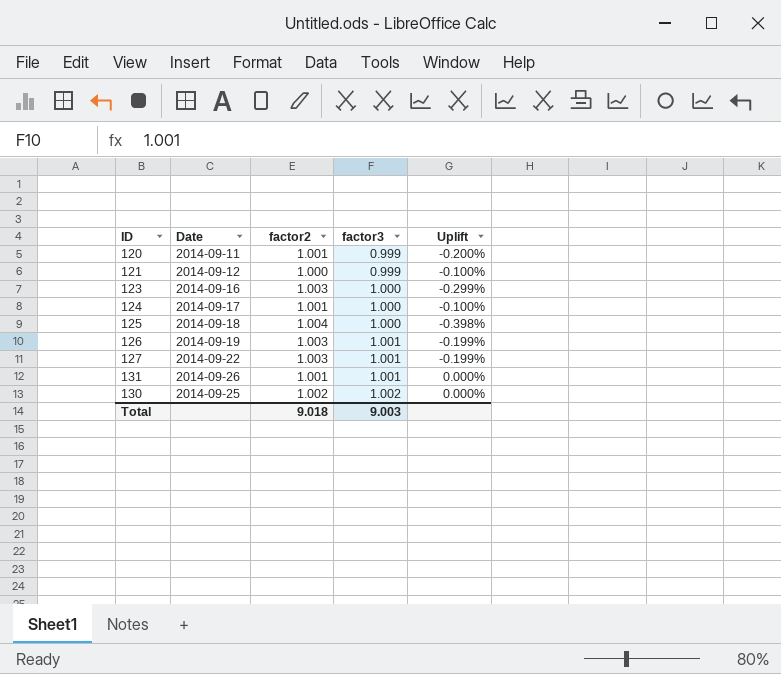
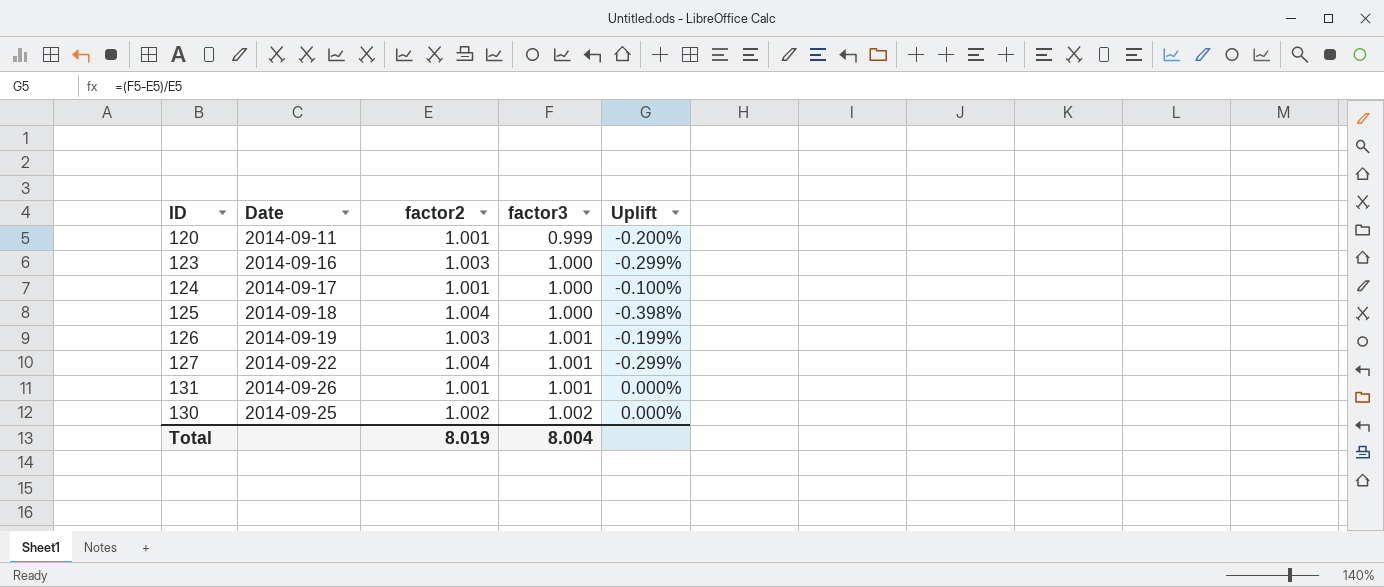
row 121: 2014-09-12 | 1.000 | 0.999 | -0.100% -> none
127 | factor2: 1.003 -> 1.004
127 | Uplift: -0.199% -> -0.299%
Total | factor2: 9.018 -> 8.019
Total | factor3: 9.003 -> 8.004

